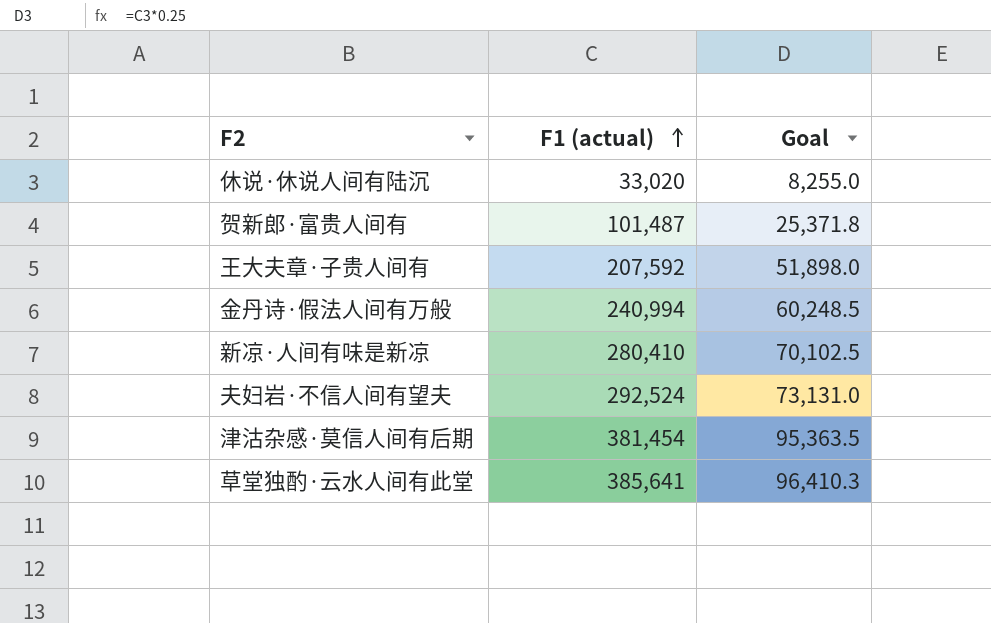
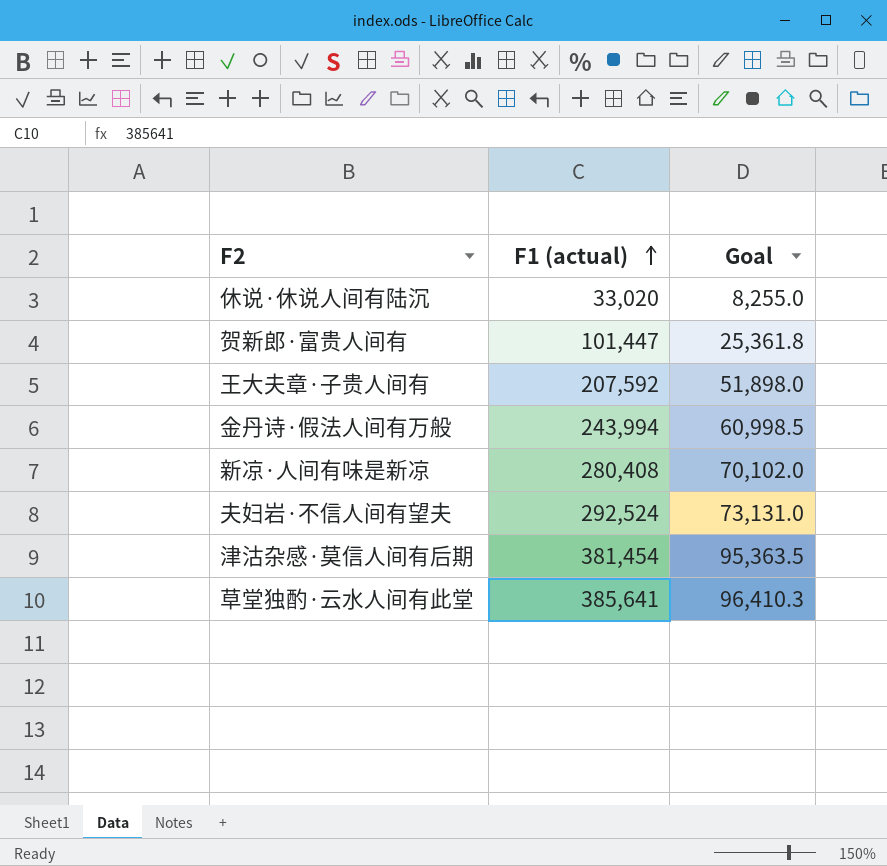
贺新郎·富贵人间有 | F1 (actual): 101,487 -> 101,447
贺新郎·富贵人间有 | Goal: 25,371.8 -> 25,361.8
金丹诗·假法人间有万般 | F1 (actual): 240,994 -> 243,994
金丹诗·假法人间有万般 | Goal: 60,248.5 -> 60,998.5
新凉·人间有味是新凉 | F1 (actual): 280,410 -> 280,408
新凉·人间有味是新凉 | Goal: 70,102.5 -> 70,102.0

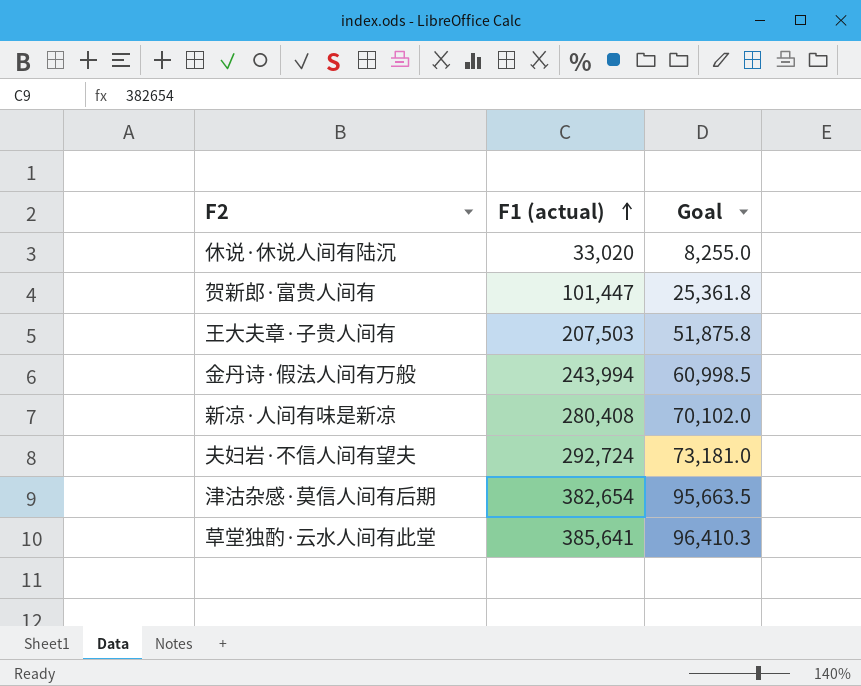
王大夫章·子贵人间有 | F1 (actual): 207,592 -> 207,503
王大夫章·子贵人间有 | Goal: 51,898.0 -> 51,875.8
夫妇岩·不信人间有望夫 | F1 (actual): 292,524 -> 292,724
夫妇岩·不信人间有望夫 | Goal: 73,131.0 -> 73,181.0
津沽杂感·莫信人间有后期 | F1 (actual): 381,454 -> 382,654
津沽杂感·莫信人间有后期 | Goal: 95,363.5 -> 95,663.5

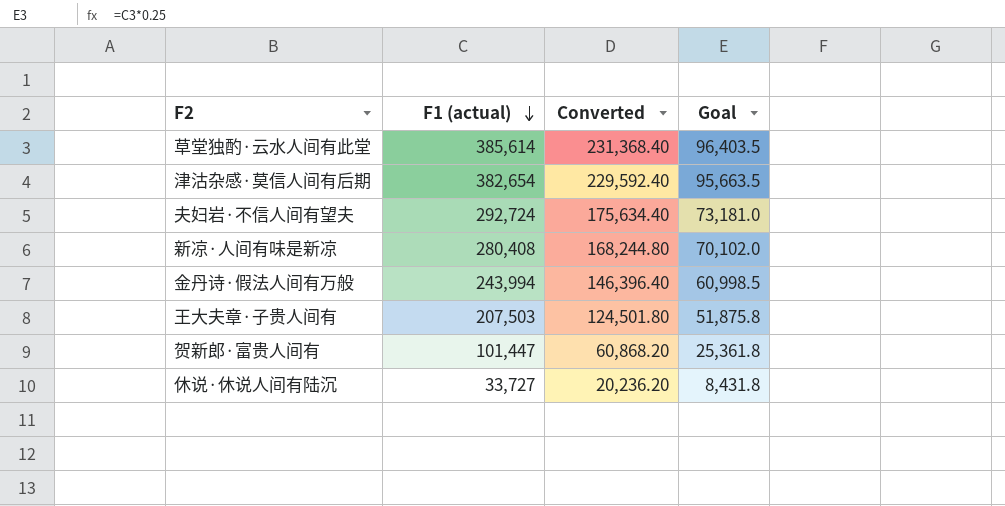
row order: F1 (actual) ascending -> F1 (actual) descending
column Converted | formula: none -> [F1 (actual)] * 0.6
草堂独酌·云水人间有此堂 | F1 (actual): 385,641 -> 385,614
草堂独酌·云水人间有此堂 | Goal: 96,410.3 -> 96,403.5
休说·休说人间有陆沉 | F1 (actual): 33,020 -> 33,727
休说·休说人间有陆沉 | Goal: 8,255.0 -> 8,431.8

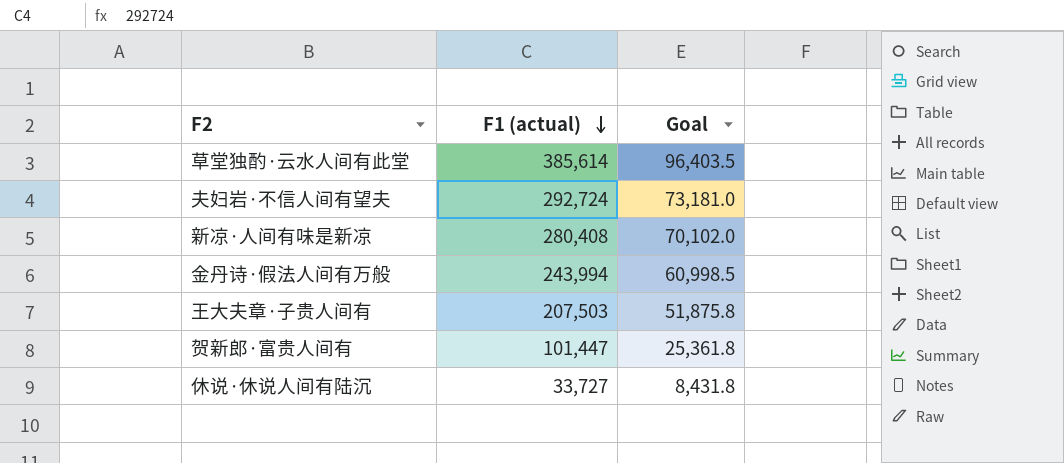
column Converted | formula: [F1 (actual)] * 0.6 -> none
row 津沽杂感·莫信人间有后期: 382,654 | 229,592.40 | 95,663.5 -> none

